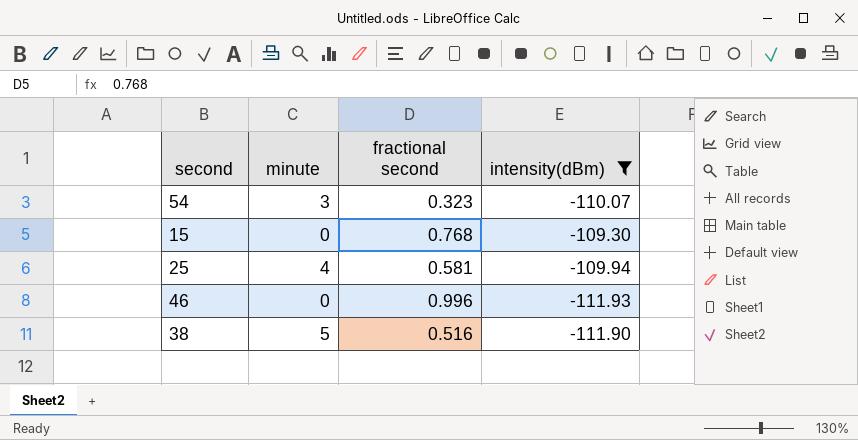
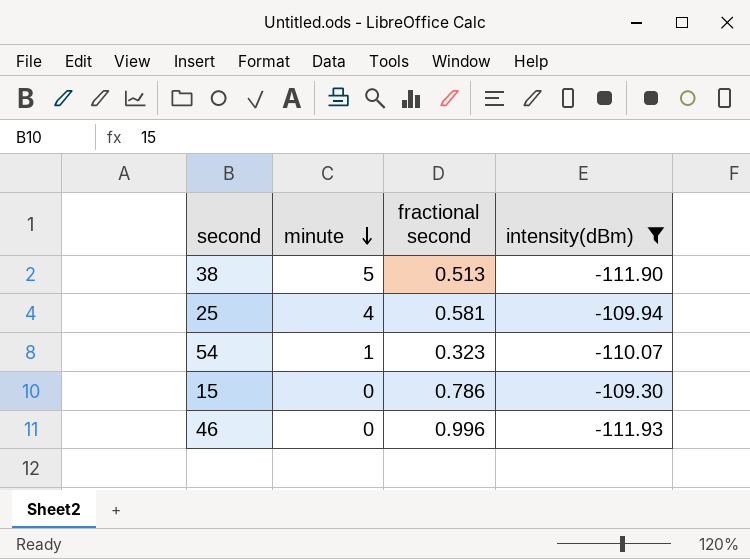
row order: none -> minute descending
38 | fractional second: 0.516 -> 0.513
54 | minute: 3 -> 1
15 | fractional second: 0.768 -> 0.786

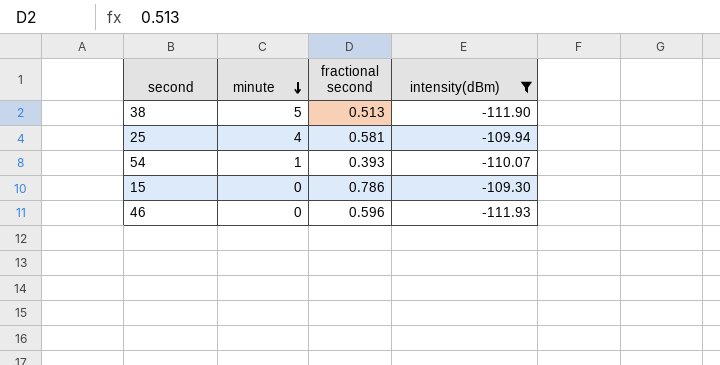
54 | fractional second: 0.323 -> 0.393
46 | fractional second: 0.996 -> 0.596

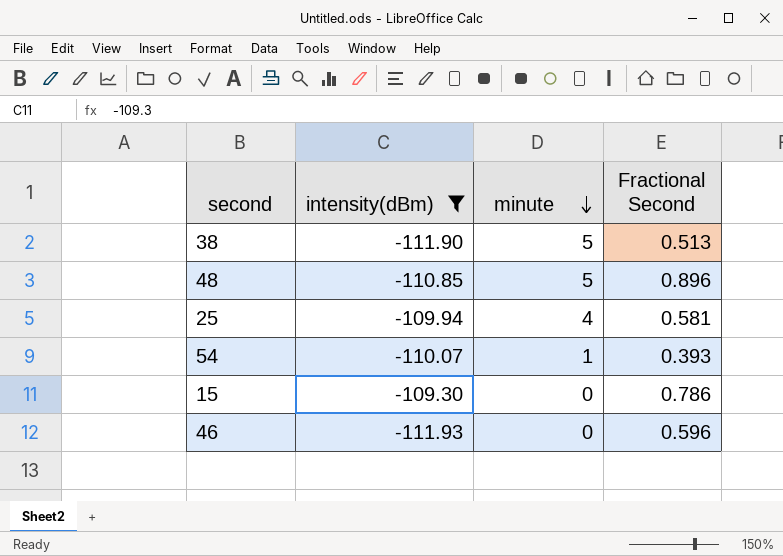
column intensity(dBm) | position: 4 -> 2
column name: fractional second -> Fractional Second
row 48: none -> -110.85 | 5 | 0.896

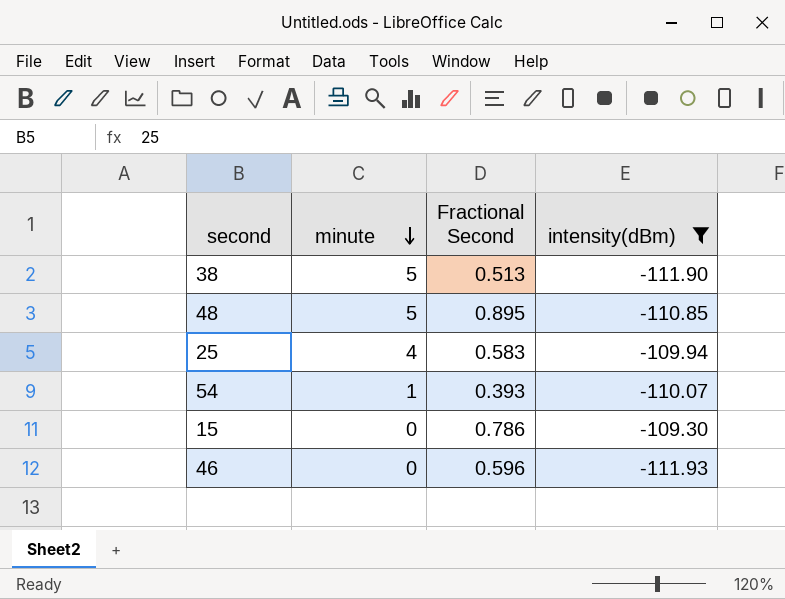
column intensity(dBm) | position: 2 -> 4
48 | Fractional Second: 0.896 -> 0.895
25 | Fractional Second: 0.581 -> 0.583

